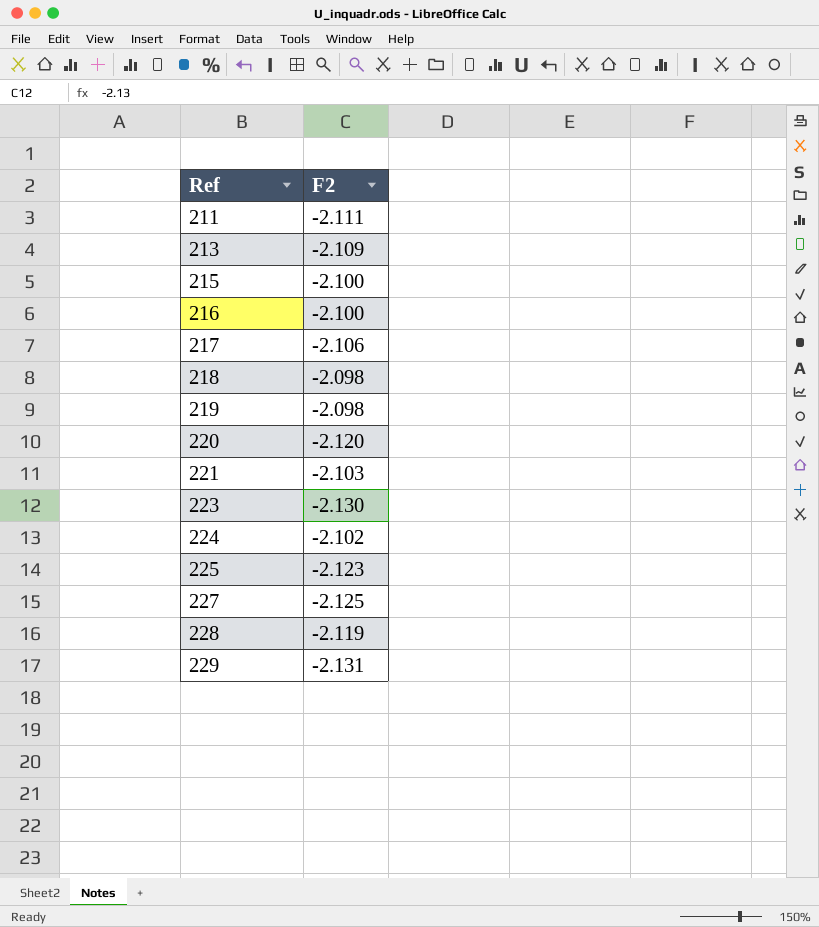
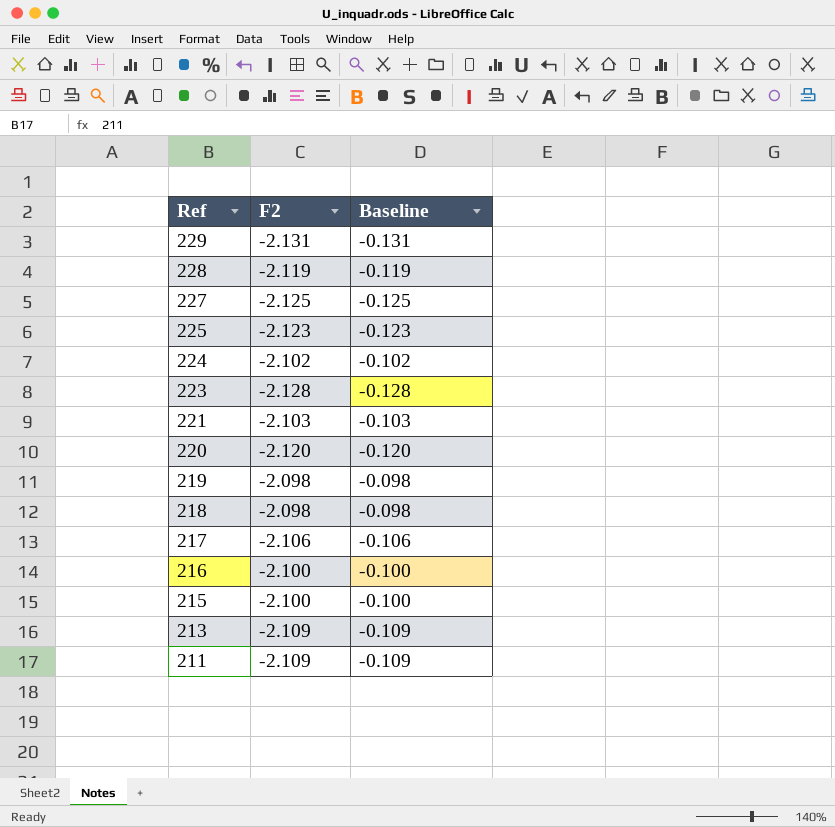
row order: Ref ascending -> Ref descending
column Baseline | formula: none -> [F2] + 2
223 | F2: -2.130 -> -2.128
211 | F2: -2.111 -> -2.109

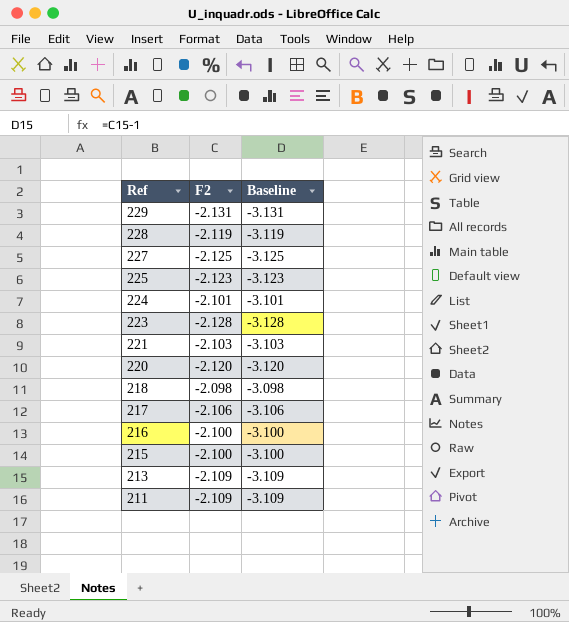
column Baseline | formula: [F2] + 2 -> [F2] - 1
row 219: -2.098 | -0.098 -> none
224 | F2: -2.102 -> -2.101

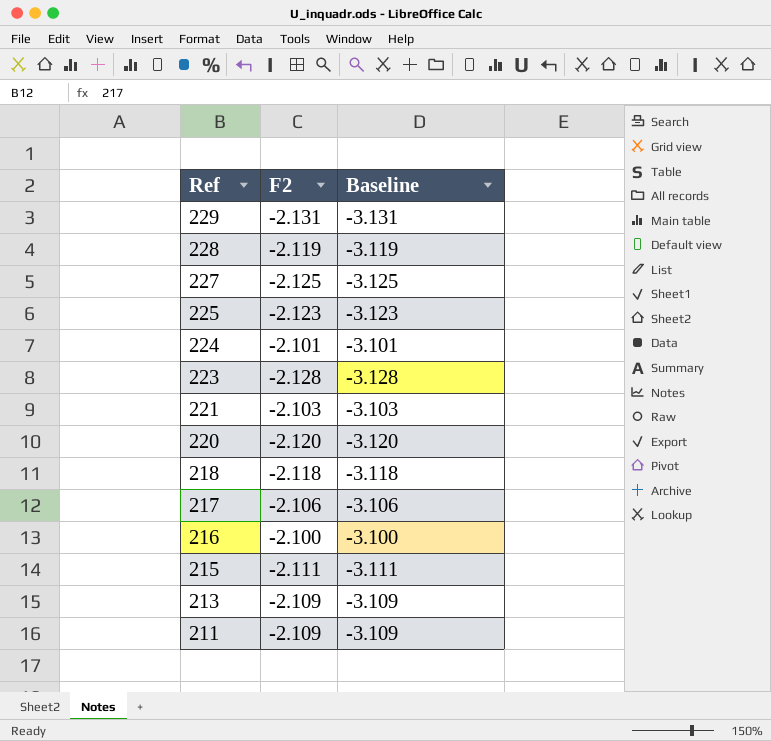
218 | F2: -2.098 -> -2.118
218 | Baseline: -3.098 -> -3.118
215 | F2: -2.100 -> -2.111
215 | Baseline: -3.100 -> -3.111

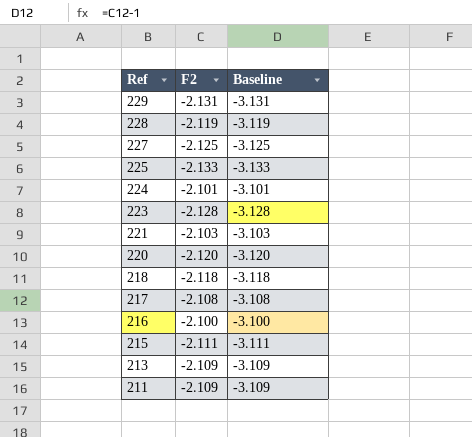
225 | F2: -2.123 -> -2.133
225 | Baseline: -3.123 -> -3.133
217 | F2: -2.106 -> -2.108
217 | Baseline: -3.106 -> -3.108

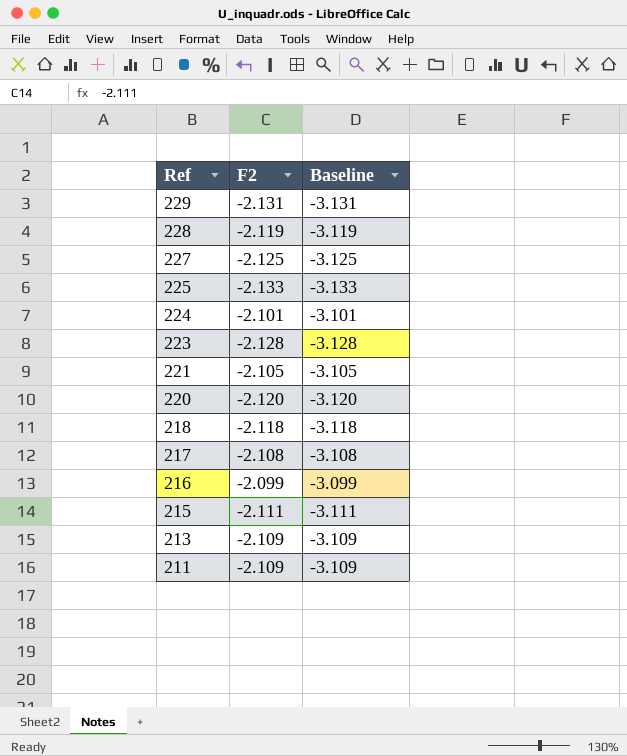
221 | F2: -2.103 -> -2.105
221 | Baseline: -3.103 -> -3.105
216 | F2: -2.100 -> -2.099
216 | Baseline: -3.100 -> -3.099

